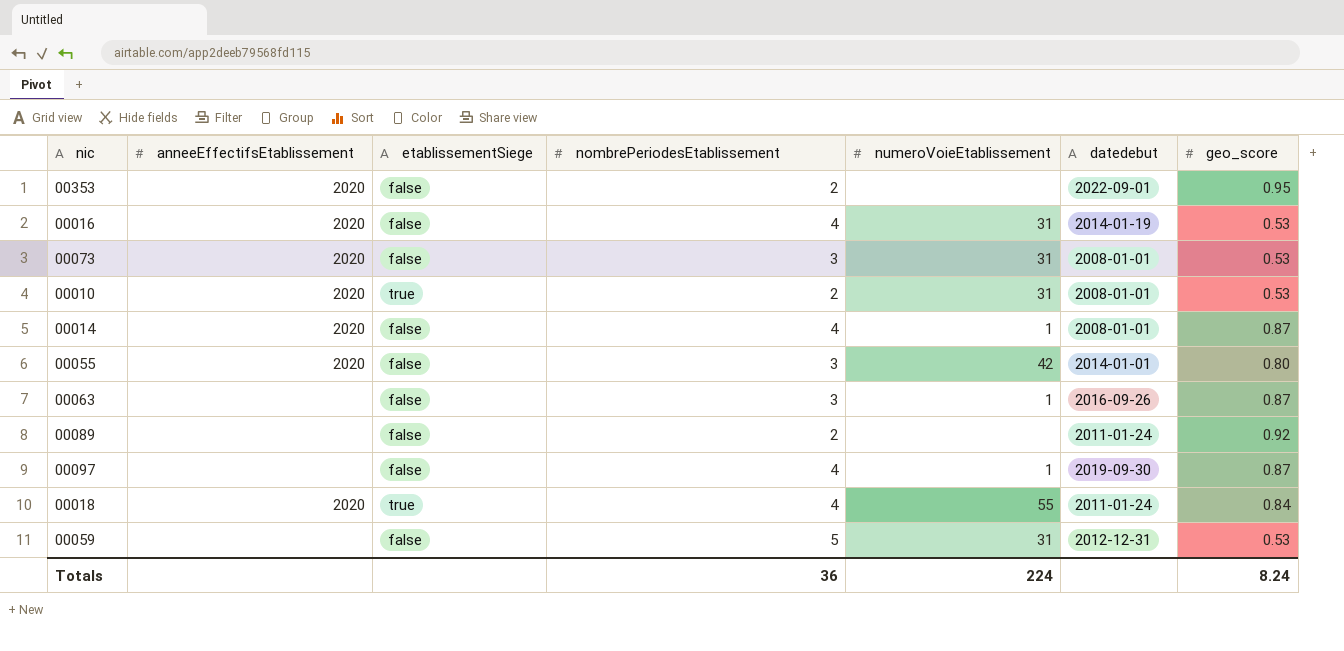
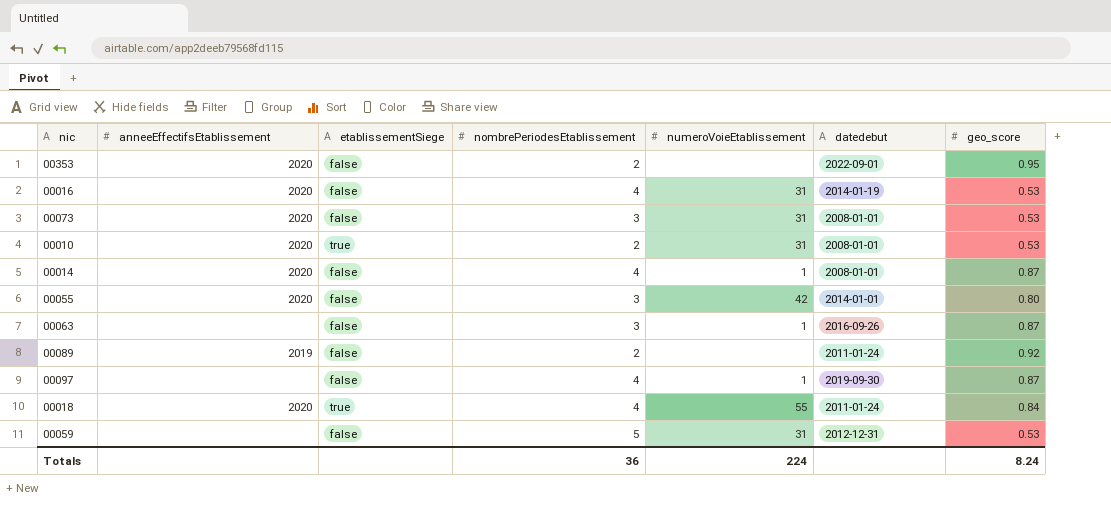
00089 | anneeEffectifsEtablissement: none -> 2019

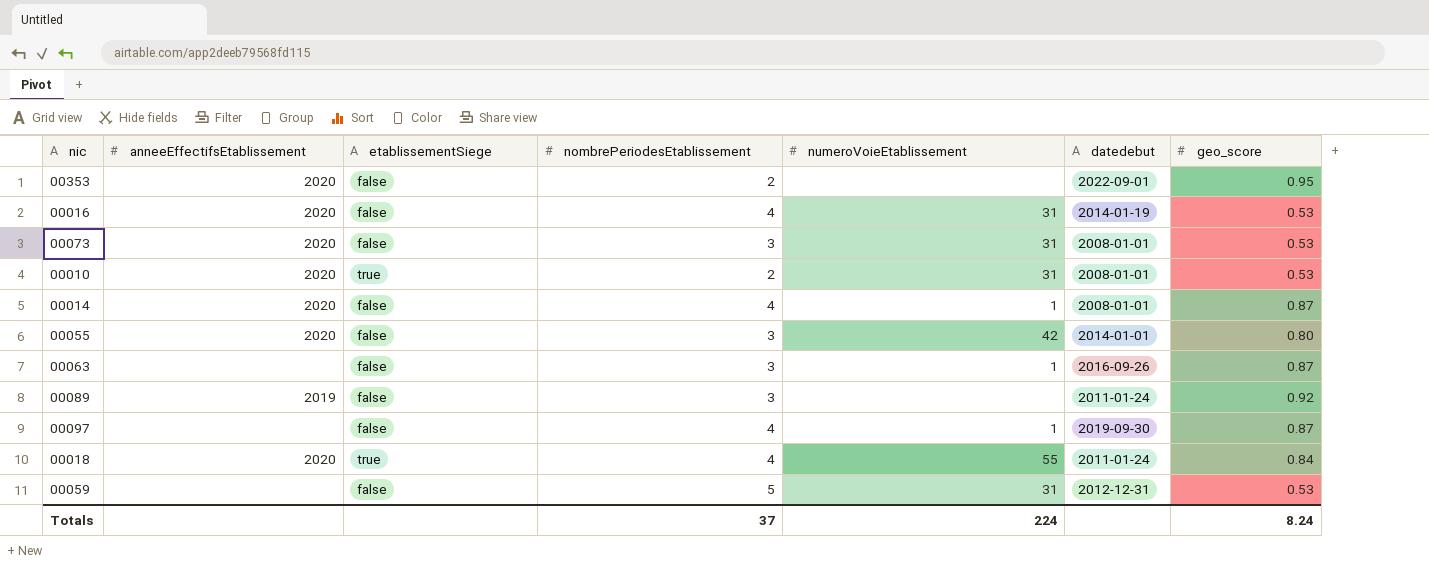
00089 | nombrePeriodesEtablissement: 2 -> 3
Totals | nombrePeriodesEtablissement: 36 -> 37

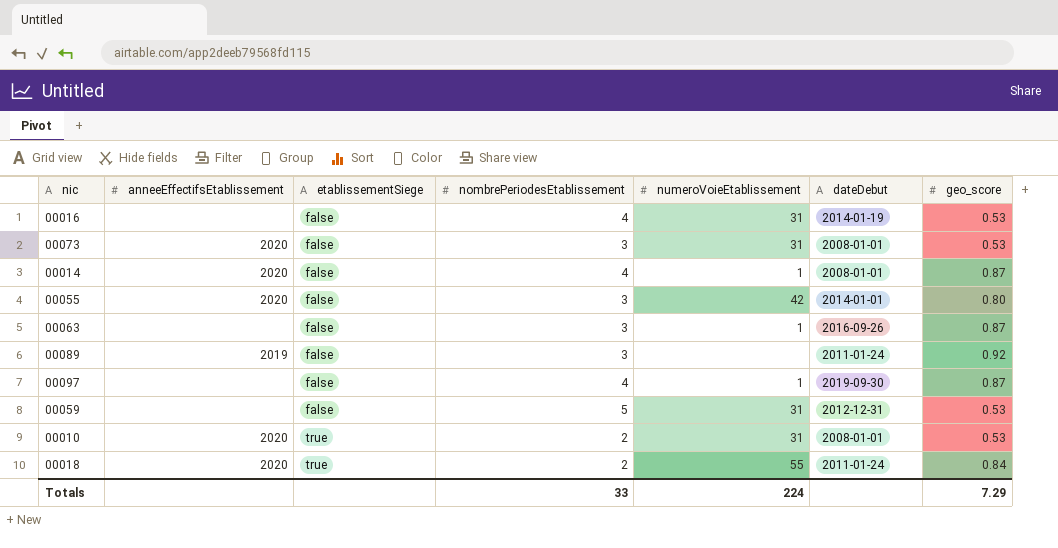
row order: none -> etablissementSiege ascending
column name: datedebut -> dateDebut
row 00353: 2020 | false | 2 | none | 2022-09-01 | 0.95 -> none
00016 | anneeEffectifsEtablissement: 2020 -> none
00018 | nombrePeriodesEtablissement: 4 -> 2
Totals | nombrePeriodesEtablissement: 37 -> 33
Totals | geo_score: 8.24 -> 7.29

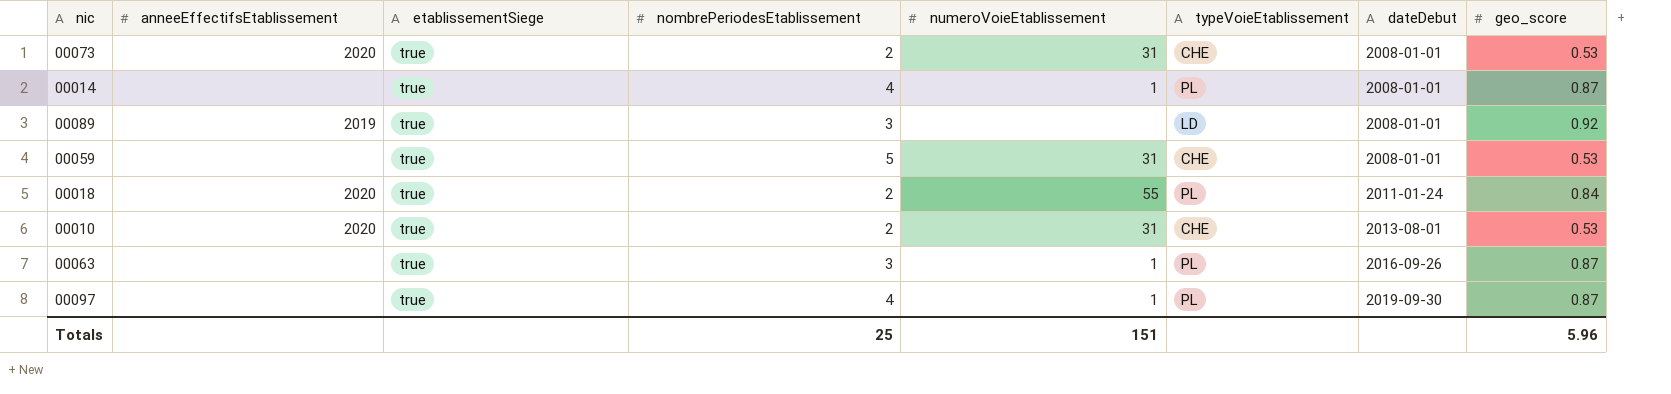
row order: etablissementSiege ascending -> dateDebut ascending
column typeVoieEtablissement | position: none -> 6
row 00016: none | false | 4 | 31 | 2014-01-19 | 0.53 -> none
row 00055: 2020 | false | 3 | 42 | 2014-01-01 | 0.80 -> none
00073 | etablissementSiege: false -> true
00073 | nombrePeriodesEtablissement: 3 -> 2
00014 | anneeEffectifsEtablissement: 2020 -> none
00014 | etablissementSiege: false -> true
00089 | etablissementSiege: false -> true
00089 | dateDebut: 2011-01-24 -> 2008-01-01
00059 | etablissementSiege: false -> true
00059 | dateDebut: 2012-12-31 -> 2008-01-01
00010 | dateDebut: 2008-01-01 -> 2013-08-01
00063 | etablissementSiege: false -> true
00097 | etablissementSiege: false -> true
Totals | nombrePeriodesEtablissement: 33 -> 25
Totals | numeroVoieEtablissement: 224 -> 151
Totals | geo_score: 7.29 -> 5.96

